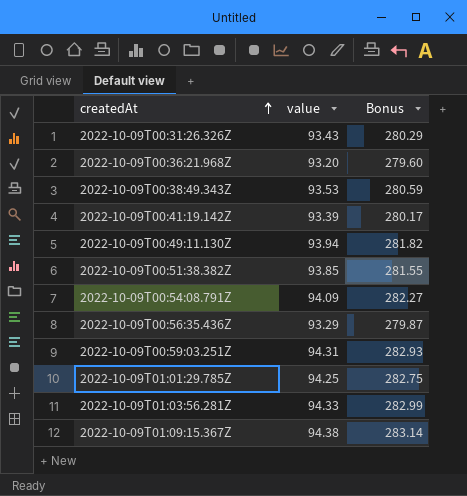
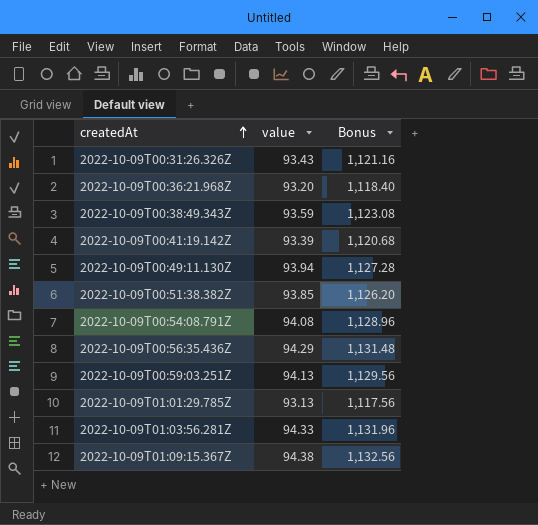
column Bonus | formula: [value] * 3 -> [value] * 12
2022-10-09T00:38:49.343Z | value: 93.53 -> 93.59
2022-10-09T00:54:08.791Z | value: 94.09 -> 94.08
2022-10-09T00:56:35.436Z | value: 93.29 -> 94.29
2022-10-09T00:59:03.251Z | value: 94.31 -> 94.13
2022-10-09T01:01:29.785Z | value: 94.25 -> 93.13

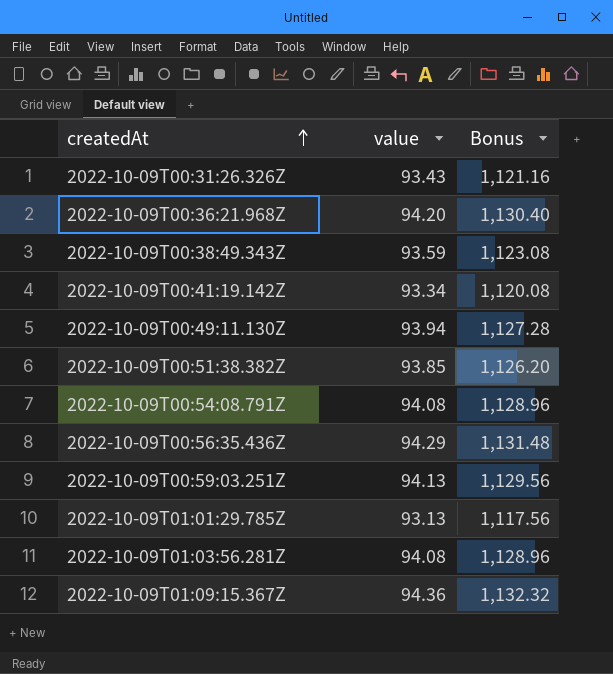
2022-10-09T00:36:21.968Z | value: 93.20 -> 94.20
2022-10-09T00:36:21.968Z | Bonus: 1,118.40 -> 1,130.40
2022-10-09T00:41:19.142Z | value: 93.39 -> 93.34
2022-10-09T00:41:19.142Z | Bonus: 1,120.68 -> 1,120.08
2022-10-09T01:03:56.281Z | value: 94.33 -> 94.08
2022-10-09T01:03:56.281Z | Bonus: 1,131.96 -> 1,128.96
2022-10-09T01:09:15.367Z | value: 94.38 -> 94.36
2022-10-09T01:09:15.367Z | Bonus: 1,132.56 -> 1,132.32

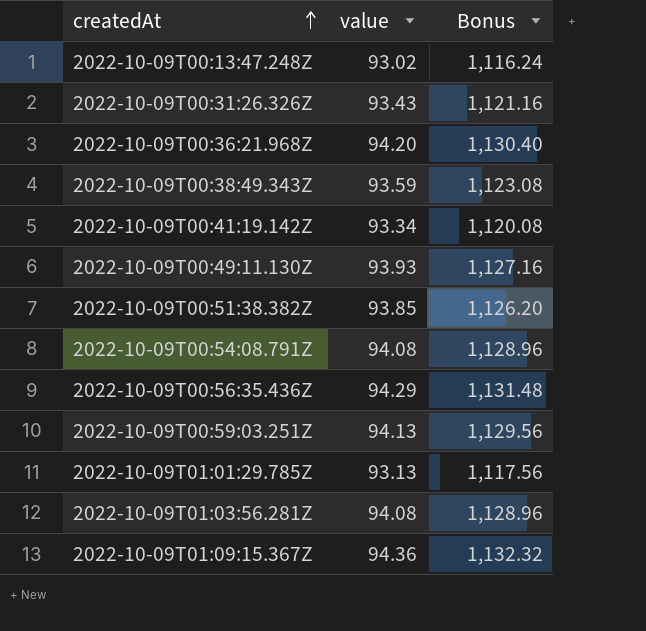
row 2022-10-09T00:13:47.248Z: none -> 93.02 | 1,116.24
2022-10-09T00:49:11.130Z | value: 93.94 -> 93.93
2022-10-09T00:49:11.130Z | Bonus: 1,127.28 -> 1,127.16

